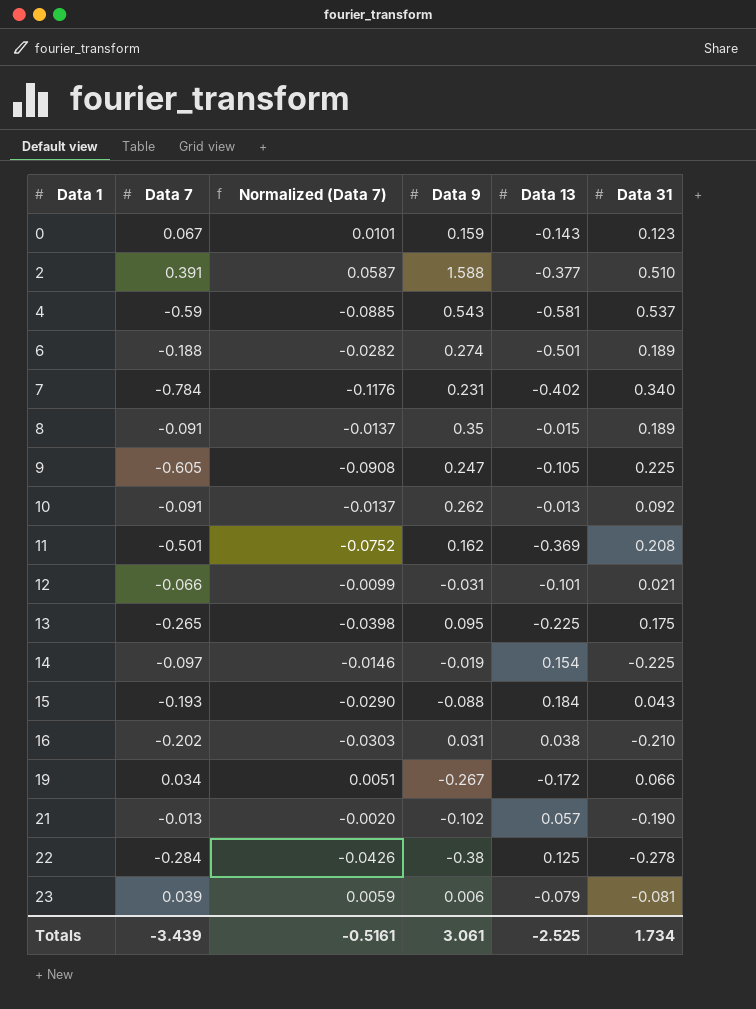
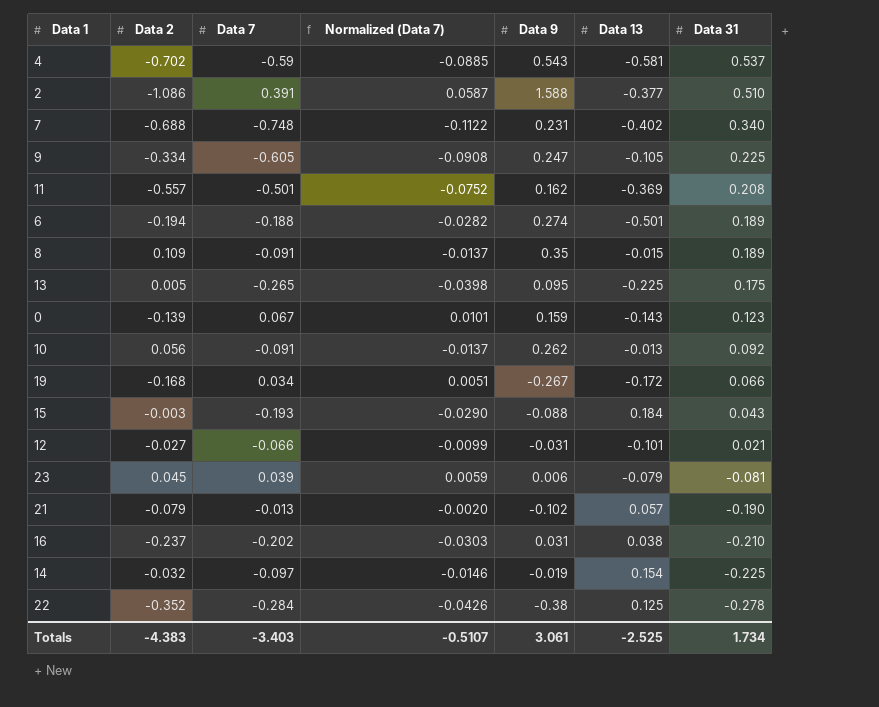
row order: Data 1 ascending -> Data 31 descending
column Data 2 | position: none -> 2
7 | Data 7: -0.784 -> -0.748
7 | Normalized (Data 7): -0.1176 -> -0.1122
Totals | Data 7: -3.439 -> -3.403
Totals | Normalized (Data 7): -0.5161 -> -0.5107

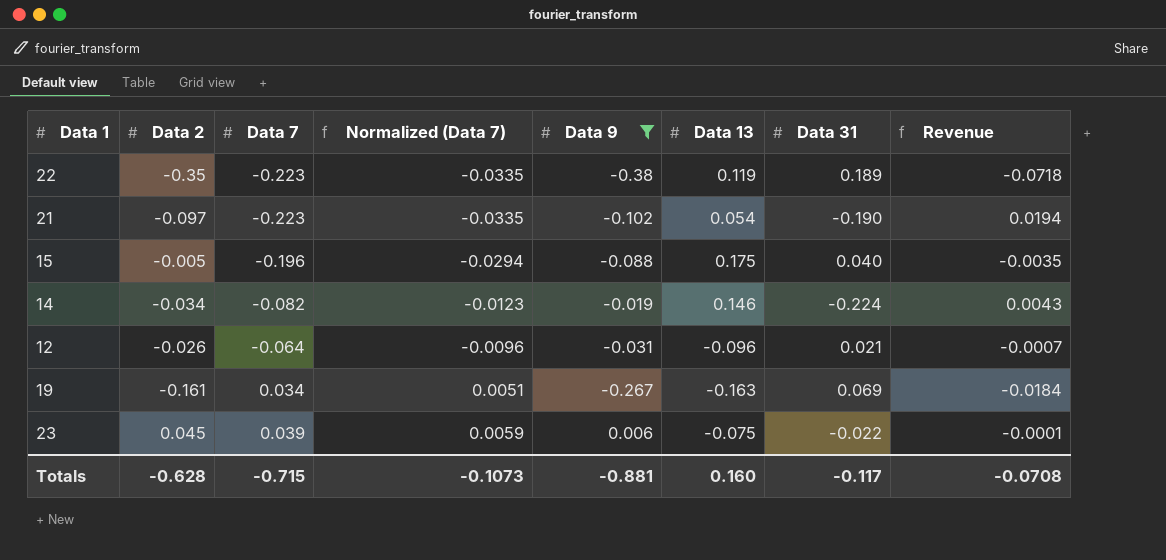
filter: none -> Data 9 <= 0.006
row order: Data 31 descending -> Data 7 ascending
column Revenue | formula: none -> [Data 9] * [Data 31]
22 | Data 2: -0.352 -> -0.35
22 | Data 7: -0.284 -> -0.223
22 | Normalized (Data 7): -0.0426 -> -0.0335
22 | Data 13: 0.125 -> 0.119
22 | Data 31: -0.278 -> 0.189
21 | Data 2: -0.079 -> -0.097
21 | Data 7: -0.013 -> -0.223
21 | Normalized (Data 7): -0.0020 -> -0.0335
21 | Data 13: 0.057 -> 0.054
15 | Data 2: -0.003 -> -0.005
15 | Data 7: -0.193 -> -0.196
15 | Normalized (Data 7): -0.0290 -> -0.0294
15 | Data 13: 0.184 -> 0.175
15 | Data 31: 0.043 -> 0.040
14 | Data 2: -0.032 -> -0.034
14 | Data 7: -0.097 -> -0.082
14 | Normalized (Data 7): -0.0146 -> -0.0123
14 | Data 13: 0.154 -> 0.146
14 | Data 31: -0.225 -> -0.224
12 | Data 2: -0.027 -> -0.026
12 | Data 7: -0.066 -> -0.064
12 | Normalized (Data 7): -0.0099 -> -0.0096
12 | Data 13: -0.101 -> -0.096
19 | Data 2: -0.168 -> -0.161
19 | Data 13: -0.172 -> -0.163
19 | Data 31: 0.066 -> 0.069
23 | Data 13: -0.079 -> -0.075
23 | Data 31: -0.081 -> -0.022
Totals | Data 2: -4.383 -> -0.628
Totals | Data 7: -3.403 -> -0.715
Totals | Normalized (Data 7): -0.5107 -> -0.1073
Totals | Data 9: 3.061 -> -0.881
Totals | Data 13: -2.525 -> 0.160
Totals | Data 31: 1.734 -> -0.117

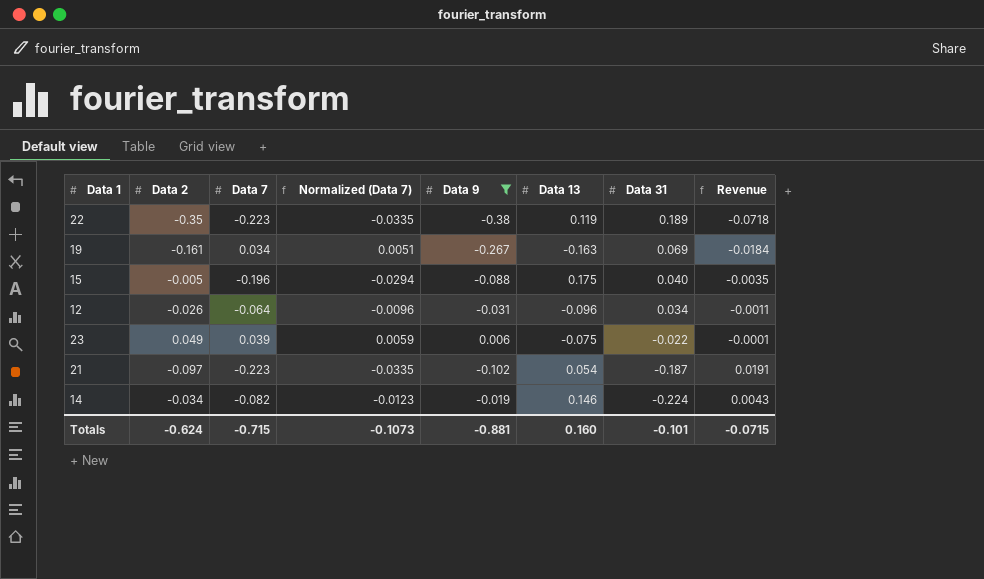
row order: Data 7 ascending -> Data 31 descending
12 | Data 31: 0.021 -> 0.034
12 | Revenue: -0.0007 -> -0.0011
23 | Data 2: 0.045 -> 0.049
21 | Data 31: -0.190 -> -0.187
21 | Revenue: 0.0194 -> 0.0191
Totals | Data 2: -0.628 -> -0.624
Totals | Data 31: -0.117 -> -0.101
Totals | Revenue: -0.0708 -> -0.0715

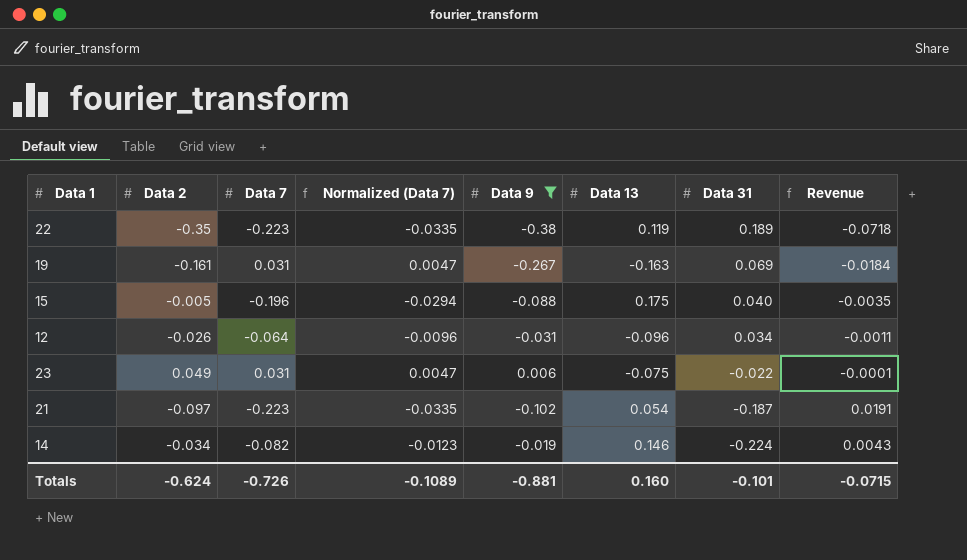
19 | Data 7: 0.034 -> 0.031
19 | Normalized (Data 7): 0.0051 -> 0.0047
23 | Data 7: 0.039 -> 0.031
23 | Normalized (Data 7): 0.0059 -> 0.0047
Totals | Data 7: -0.715 -> -0.726
Totals | Normalized (Data 7): -0.1073 -> -0.1089

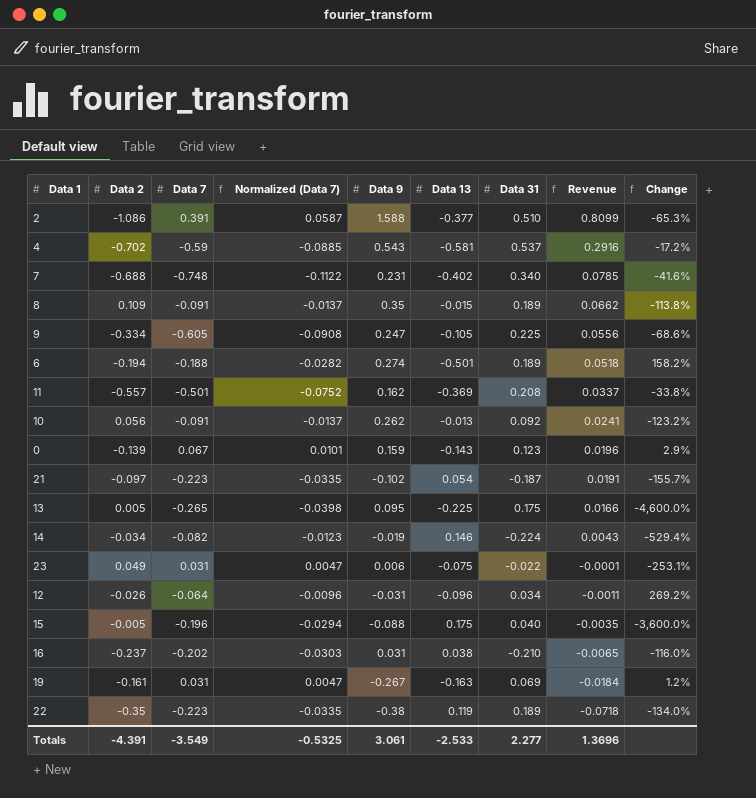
filter: Data 9 <= 0.006 -> none
row order: Data 31 descending -> Revenue descending
column Change | formula: none -> ([Data 13] - [Data 2]) / [Data 2]
Totals | Data 2: -0.624 -> -4.391
Totals | Data 7: -0.726 -> -3.549
Totals | Normalized (Data 7): -0.1089 -> -0.5325
Totals | Data 9: -0.881 -> 3.061
Totals | Data 13: 0.160 -> -2.533
Totals | Data 31: -0.101 -> 2.277
Totals | Revenue: -0.0715 -> 1.3696

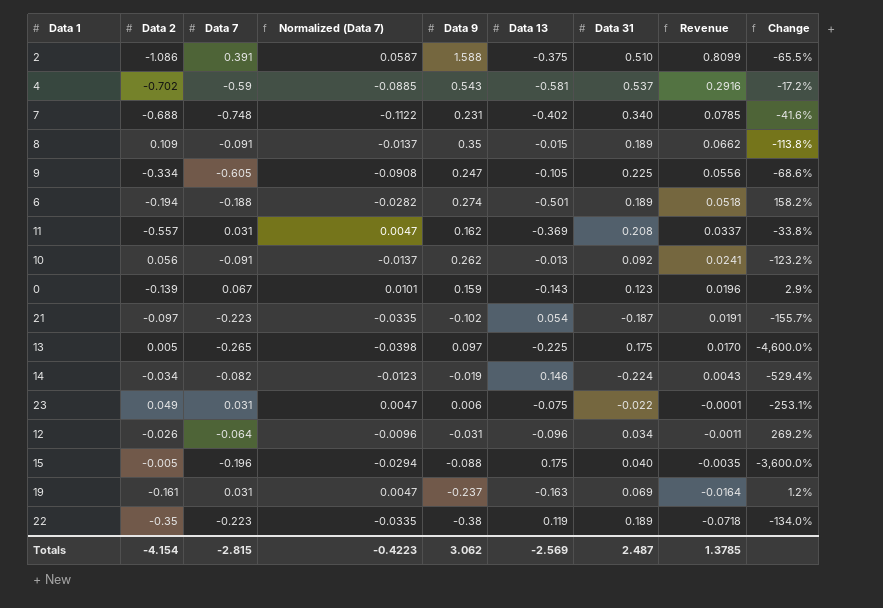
row 16: -0.237 | -0.202 | -0.0303 | 0.031 | 0.038 | -0.210 | -0.0065 | -116.0% -> none
2 | Data 13: -0.377 -> -0.375
2 | Change: -65.3% -> -65.5%
11 | Data 7: -0.501 -> 0.031
11 | Normalized (Data 7): -0.0752 -> 0.0047
13 | Data 9: 0.095 -> 0.097
13 | Revenue: 0.0166 -> 0.0170
19 | Data 9: -0.267 -> -0.237
19 | Revenue: -0.0184 -> -0.0164
Totals | Data 2: -4.391 -> -4.154
Totals | Data 7: -3.549 -> -2.815
Totals | Normalized (Data 7): -0.5325 -> -0.4223
Totals | Data 9: 3.061 -> 3.062
Totals | Data 13: -2.533 -> -2.569
Totals | Data 31: 2.277 -> 2.487
Totals | Revenue: 1.3696 -> 1.3785

